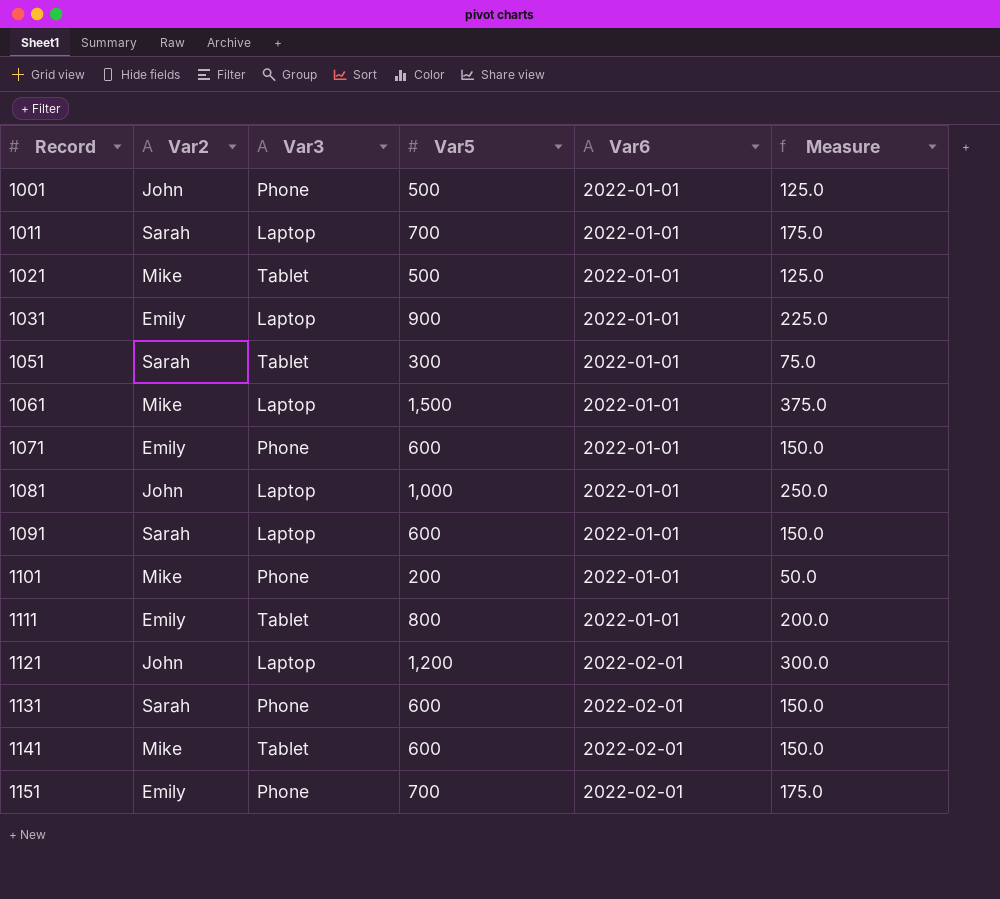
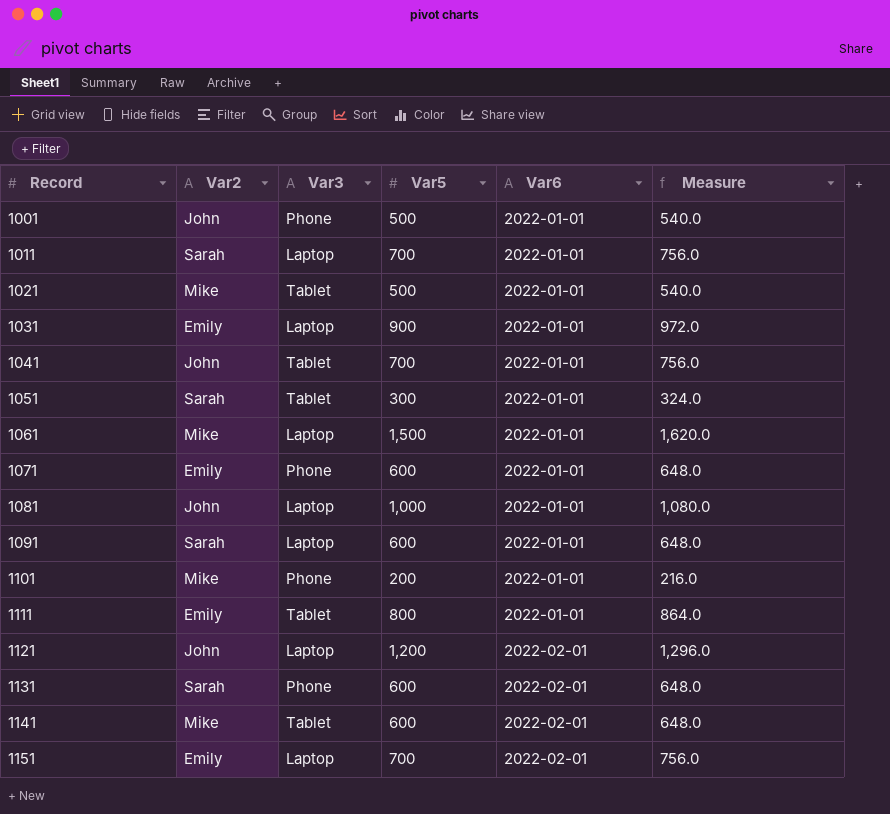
column Measure | formula: [Var5] * 0.25 -> [Var5] * 1.08
row 1041: none -> John | Tablet | 700 | 2022-01-01 | 756.0
1151 | Var3: Phone -> Laptop

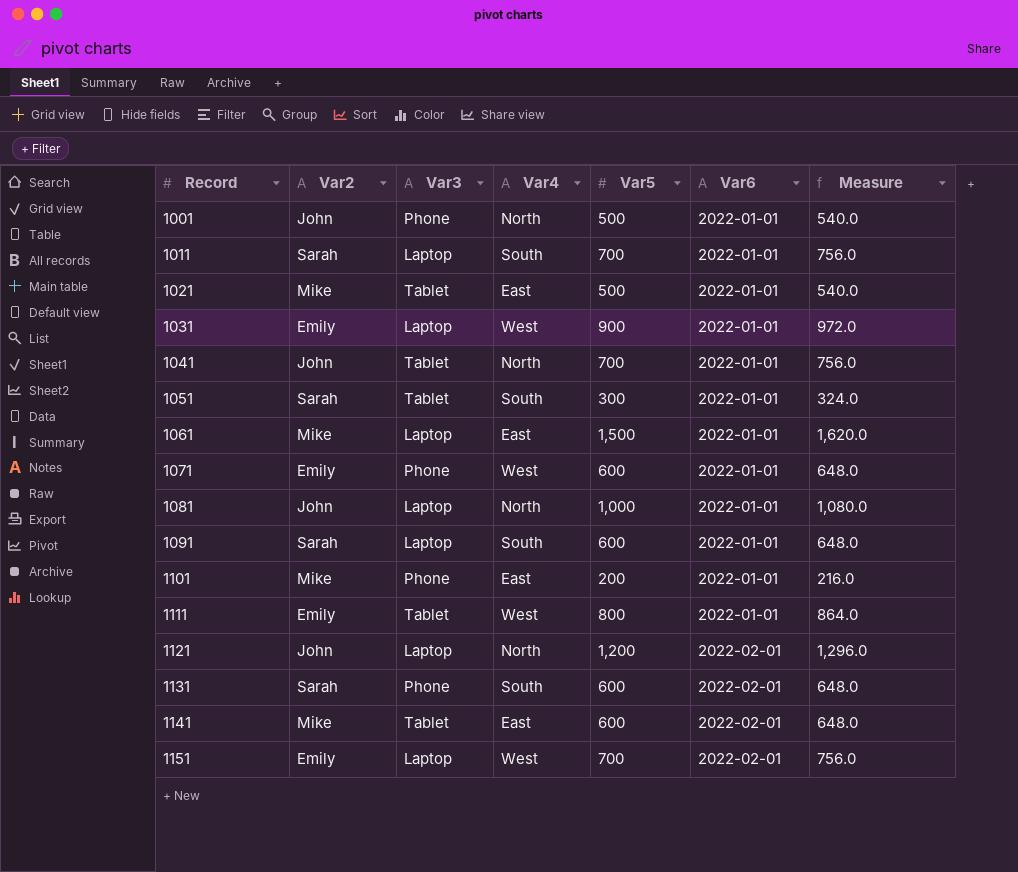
column Var4 | position: none -> 4

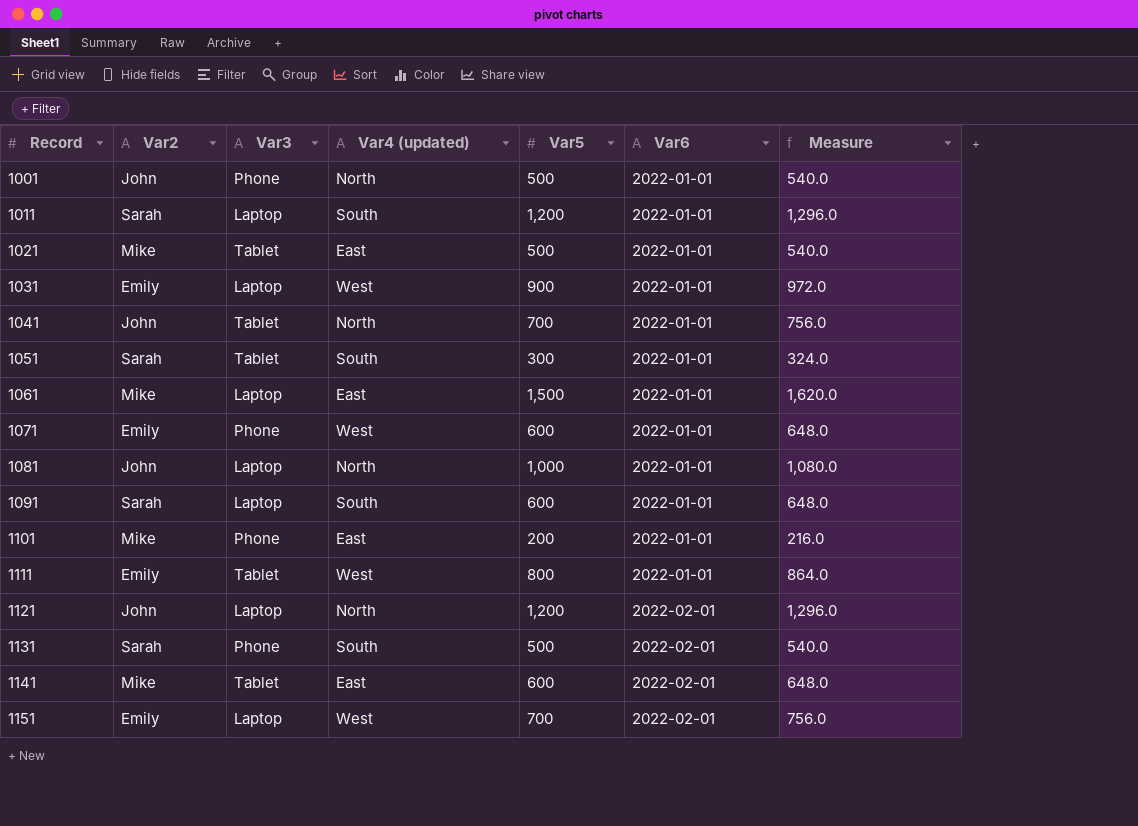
column name: Var4 -> Var4 (updated)
1011 | Var5: 700 -> 1,200
1011 | Measure: 756.0 -> 1,296.0
1131 | Var5: 600 -> 500
1131 | Measure: 648.0 -> 540.0

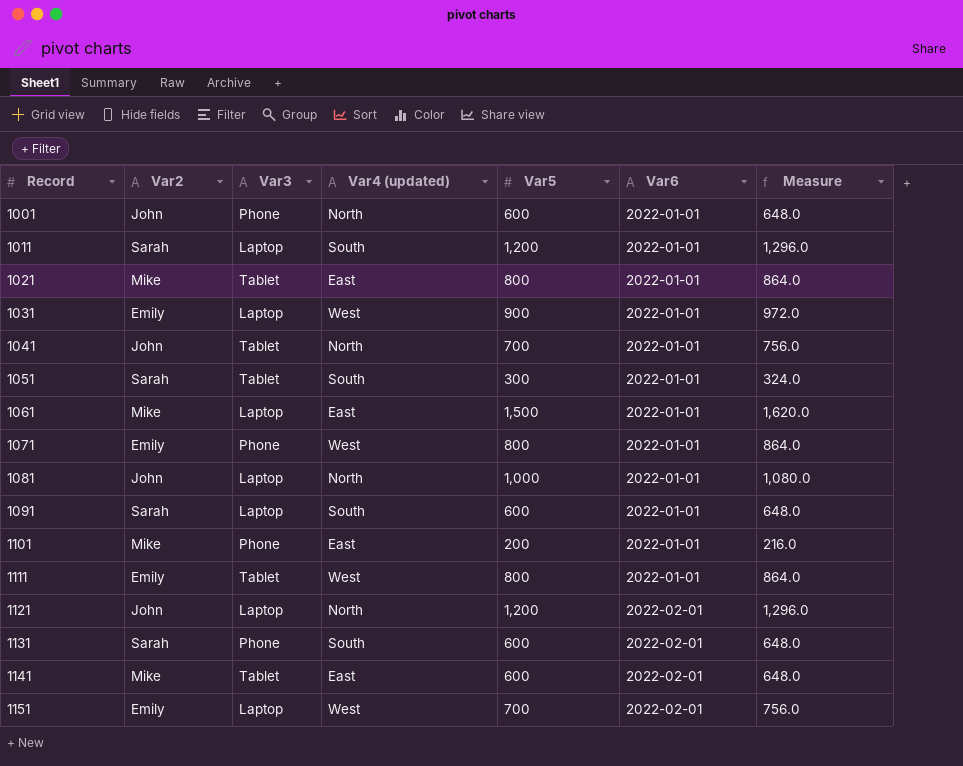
1001 | Var5: 500 -> 600
1001 | Measure: 540.0 -> 648.0
1021 | Var5: 500 -> 800
1021 | Measure: 540.0 -> 864.0
1071 | Var5: 600 -> 800
1071 | Measure: 648.0 -> 864.0
1131 | Var5: 500 -> 600
1131 | Measure: 540.0 -> 648.0

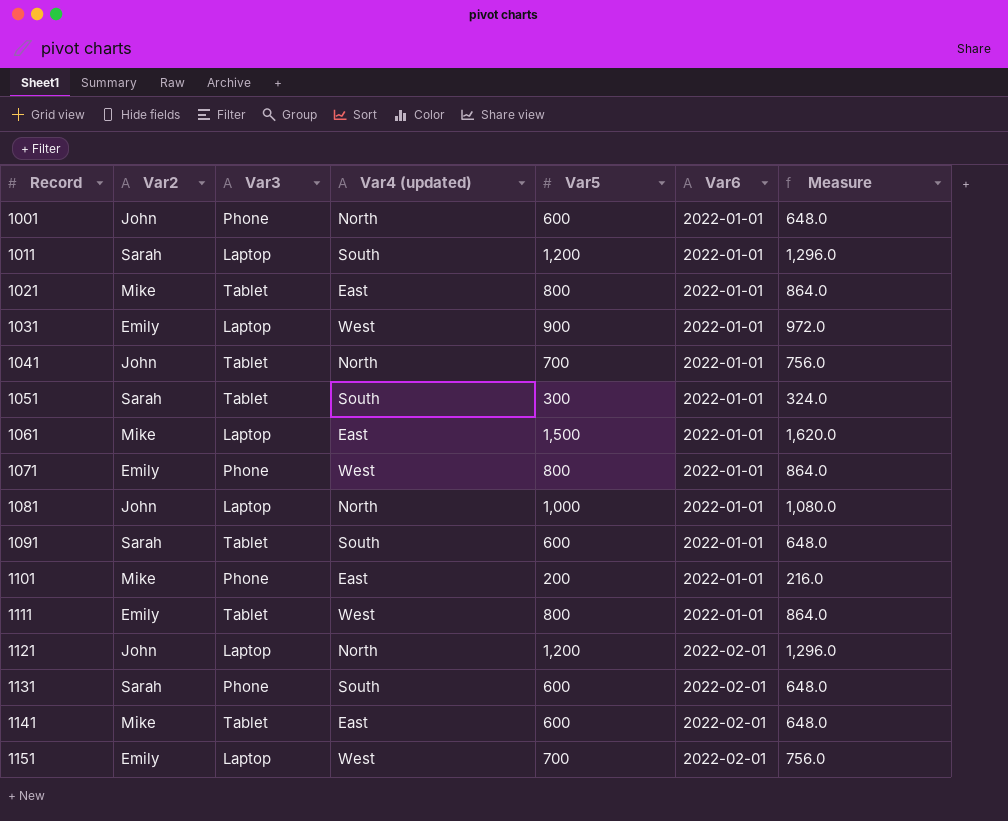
1091 | Var3: Laptop -> Tablet

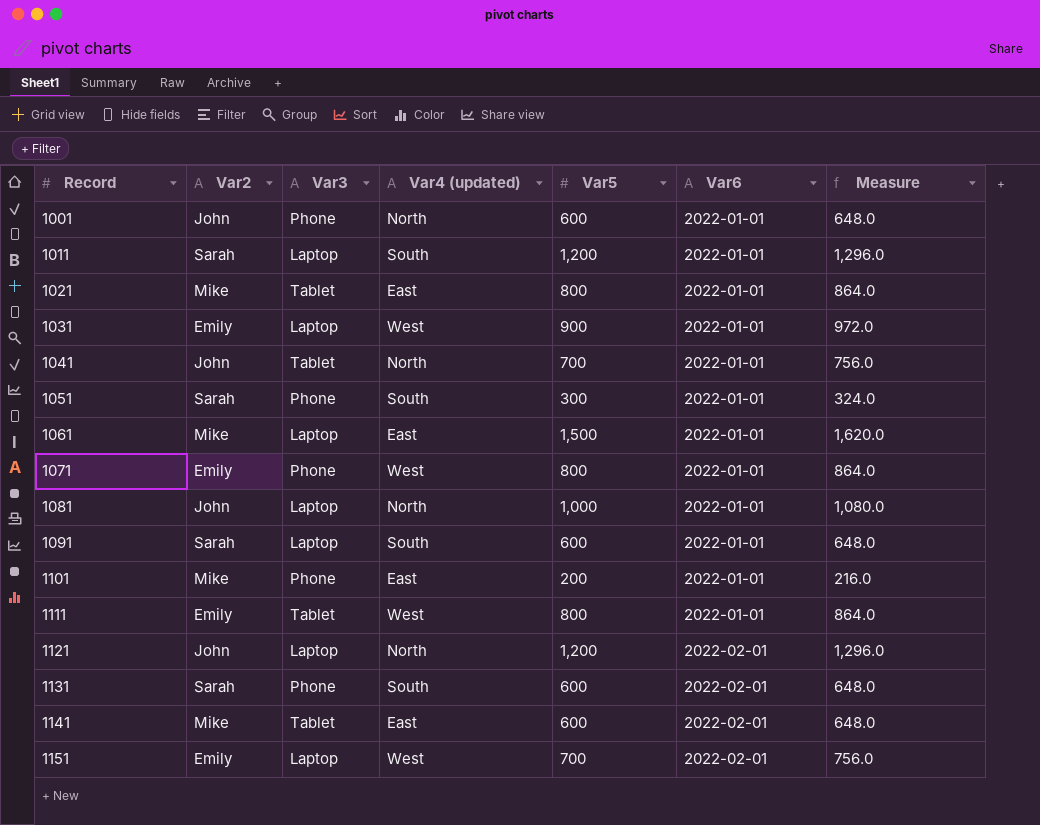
1051 | Var3: Tablet -> Phone
1091 | Var3: Tablet -> Laptop

